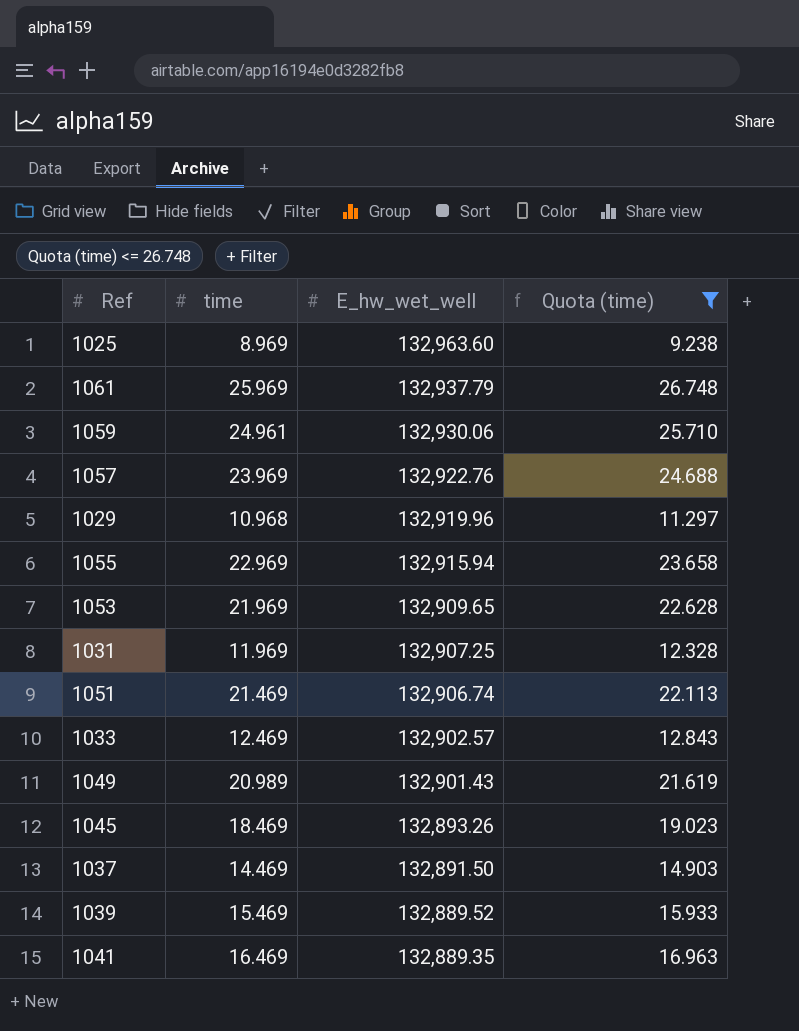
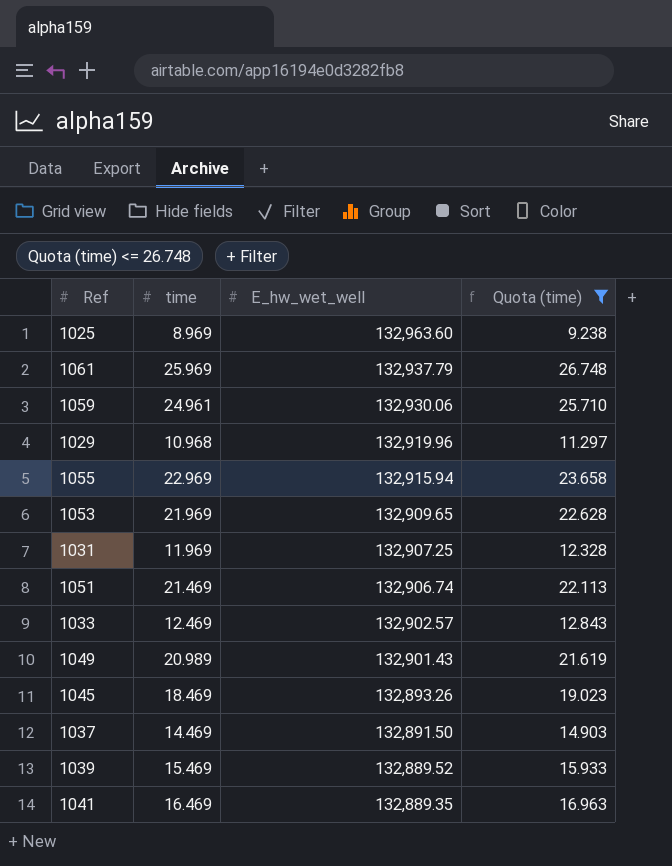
row 1057: 23.969 | 132,922.76 | 24.688 -> none

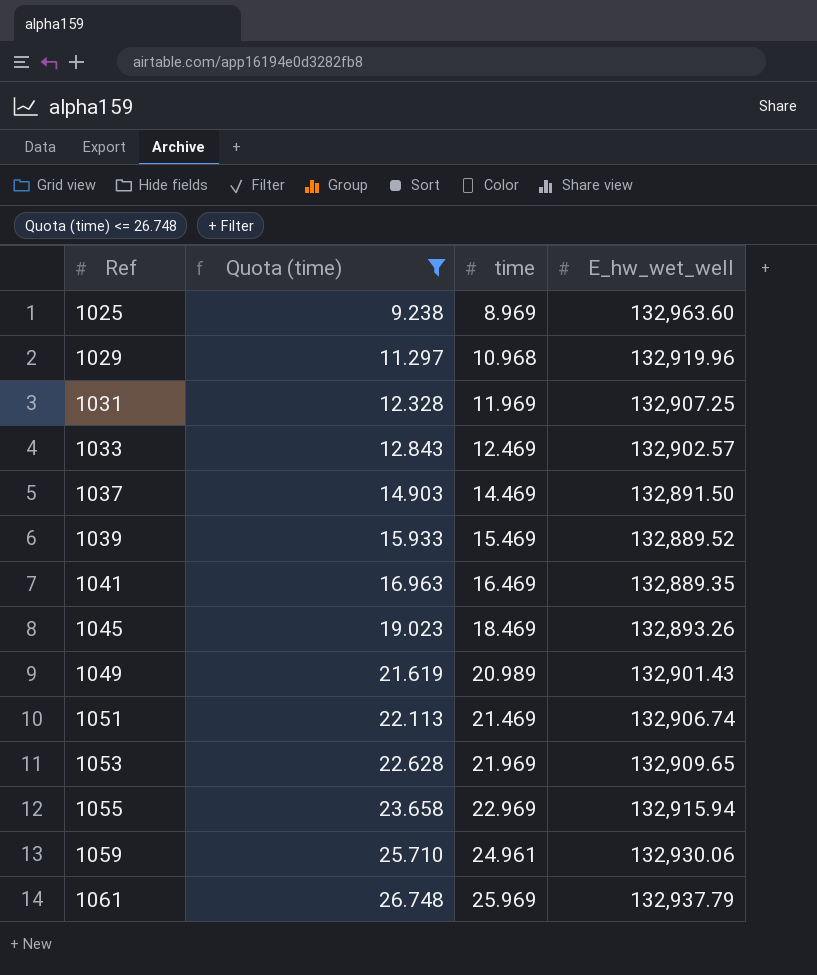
row order: E_hw_wet_well descending -> Ref ascending
column Quota (time) | position: 4 -> 2

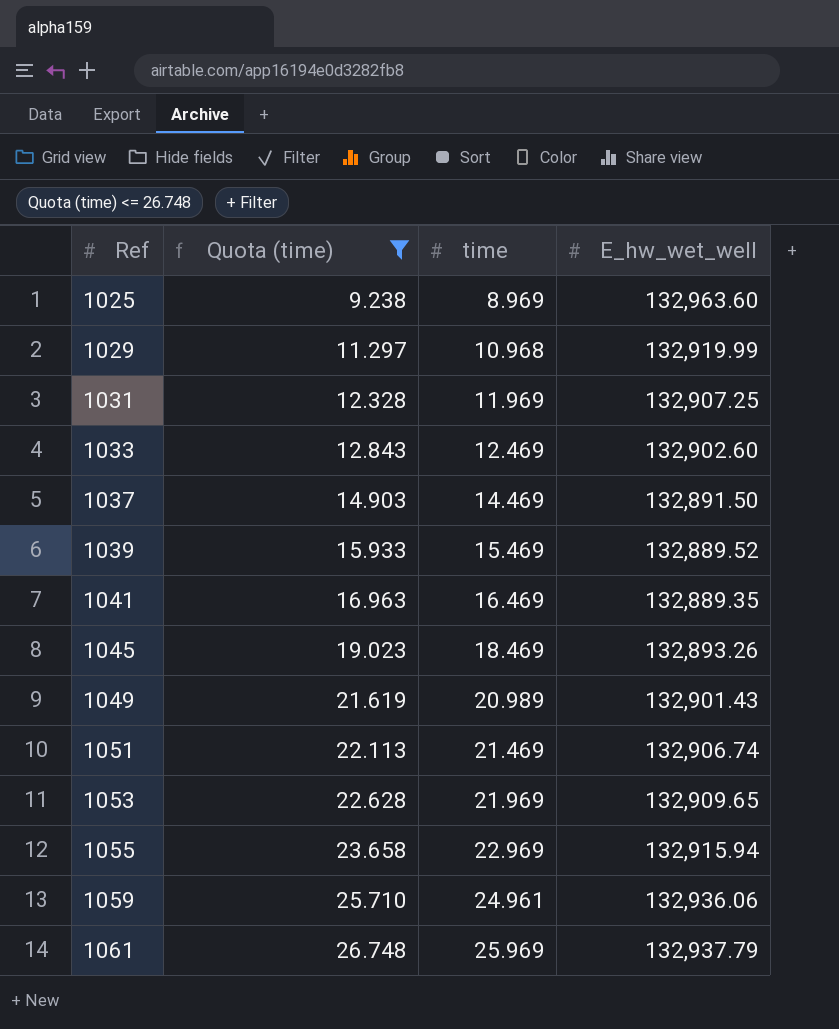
1029 | E_hw_wet_well: 132,919.96 -> 132,919.99
1033 | E_hw_wet_well: 132,902.57 -> 132,902.60
1059 | E_hw_wet_well: 132,930.06 -> 132,936.06

